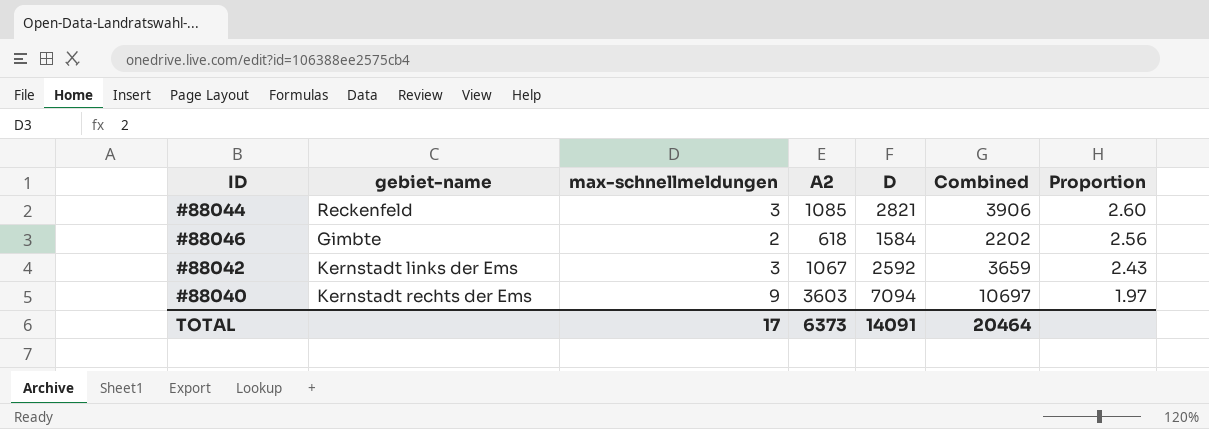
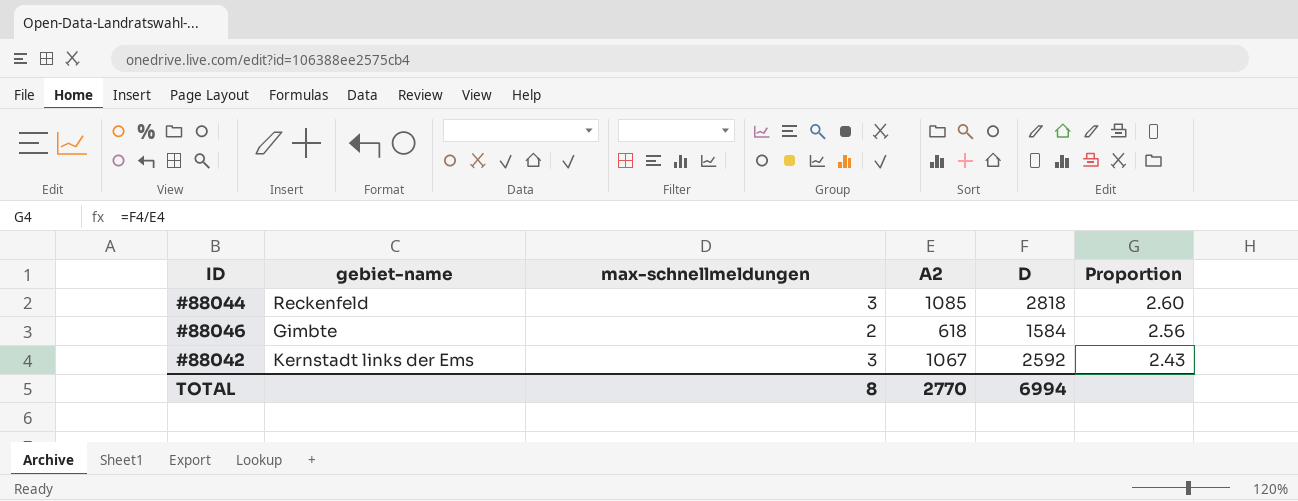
column Combined | formula: [A2] + [D] -> none
row #88040: Kernstadt rechts der Ems | 9 | 3603 | 7094 | 10697 | 1.97 -> none
#88044 | D: 2821 -> 2818
TOTAL | max-schnellmeldungen: 17 -> 8
TOTAL | A2: 6373 -> 2770
TOTAL | D: 14091 -> 6994

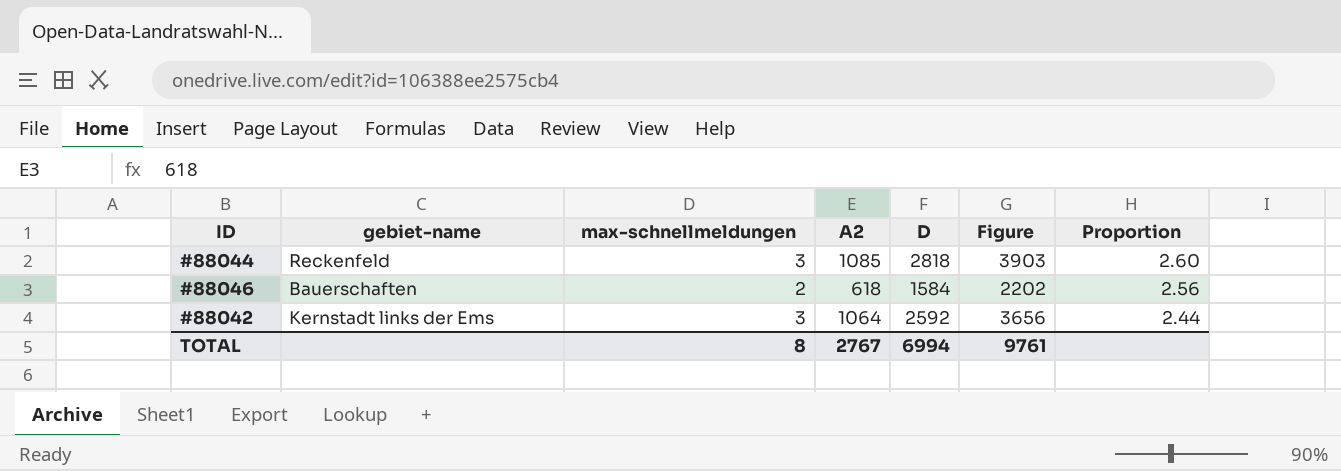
column Figure | formula: none -> [A2] + [D]
#88046 | gebiet-name: Gimbte -> Bauerschaften
#88042 | A2: 1067 -> 1064
#88042 | Proportion: 2.43 -> 2.44
TOTAL | A2: 2770 -> 2767

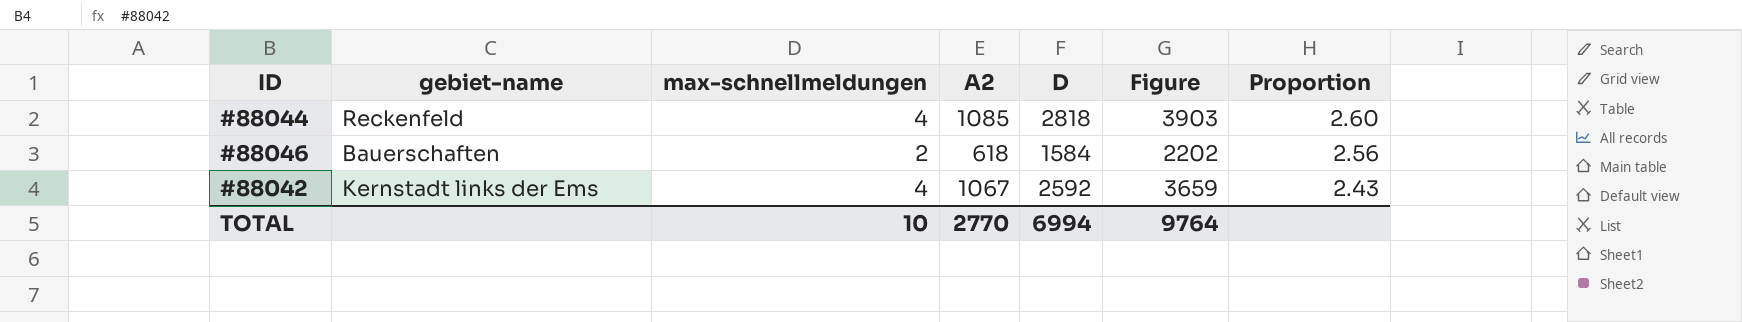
#88044 | max-schnellmeldungen: 3 -> 4
#88042 | max-schnellmeldungen: 3 -> 4
#88042 | A2: 1064 -> 1067
#88042 | Figure: 3656 -> 3659
#88042 | Proportion: 2.44 -> 2.43
TOTAL | max-schnellmeldungen: 8 -> 10
TOTAL | A2: 2767 -> 2770
TOTAL | Figure: 9761 -> 9764

